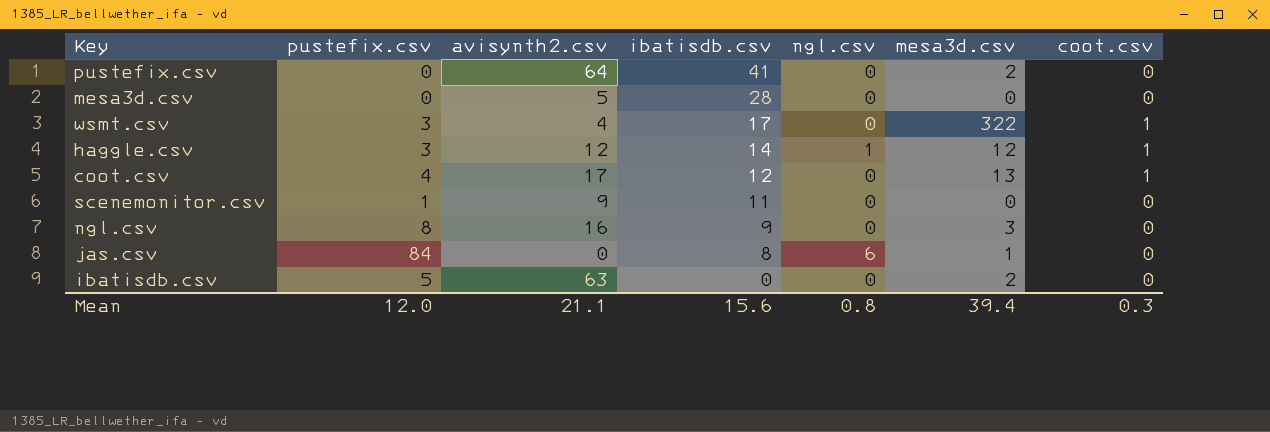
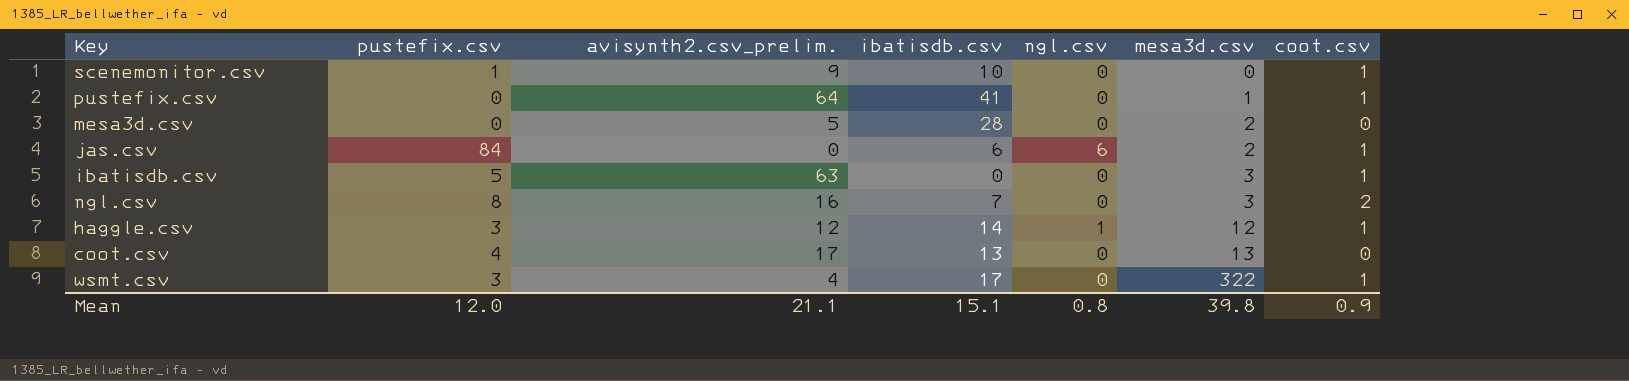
row order: ibatisdb.csv descending -> mesa3d.csv ascending
column name: avisynth2.csv -> avisynth2.csv_prelim.
scenemonitor.csv | ibatisdb.csv: 11 -> 10
scenemonitor.csv | coot.csv: 0 -> 1
pustefix.csv | mesa3d.csv: 2 -> 1
pustefix.csv | coot.csv: 0 -> 1
mesa3d.csv | mesa3d.csv: 0 -> 2
jas.csv | ibatisdb.csv: 8 -> 6
jas.csv | mesa3d.csv: 1 -> 2
jas.csv | coot.csv: 0 -> 1
ibatisdb.csv | mesa3d.csv: 2 -> 3
ibatisdb.csv | coot.csv: 0 -> 1
ngl.csv | ibatisdb.csv: 9 -> 7
ngl.csv | coot.csv: 0 -> 2
coot.csv | ibatisdb.csv: 12 -> 13
coot.csv | coot.csv: 1 -> 0
Mean | ibatisdb.csv: 15.6 -> 15.1
Mean | mesa3d.csv: 39.4 -> 39.8
Mean | coot.csv: 0.3 -> 0.9

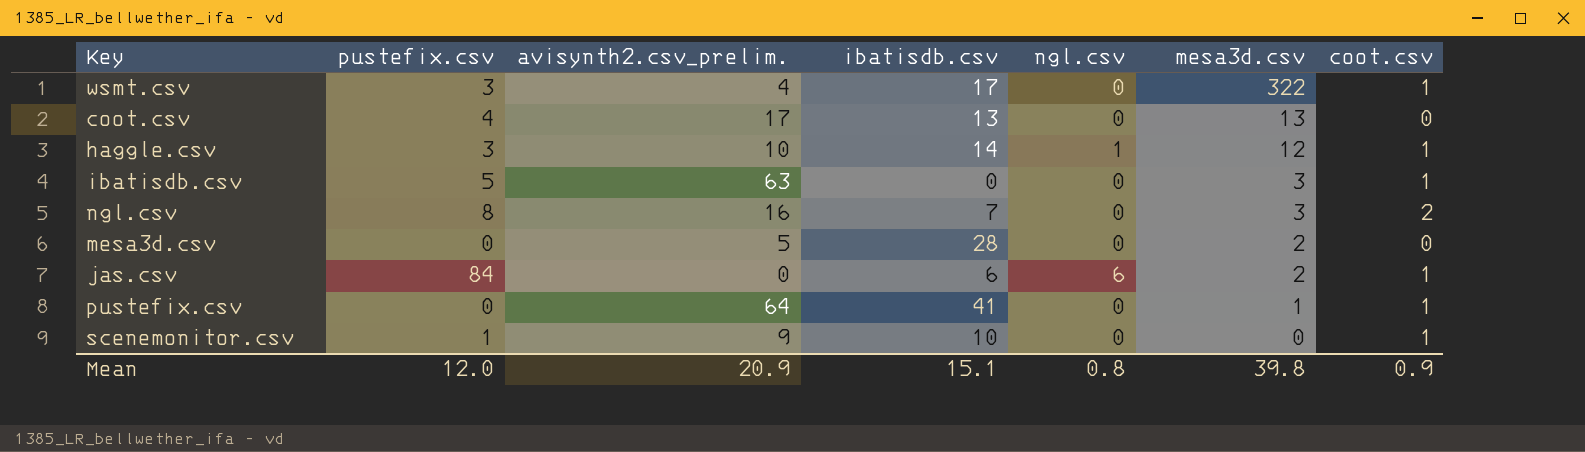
row order: mesa3d.csv ascending -> mesa3d.csv descending
haggle.csv | avisynth2.csv_prelim.: 12 -> 10
Mean | avisynth2.csv_prelim.: 21.1 -> 20.9

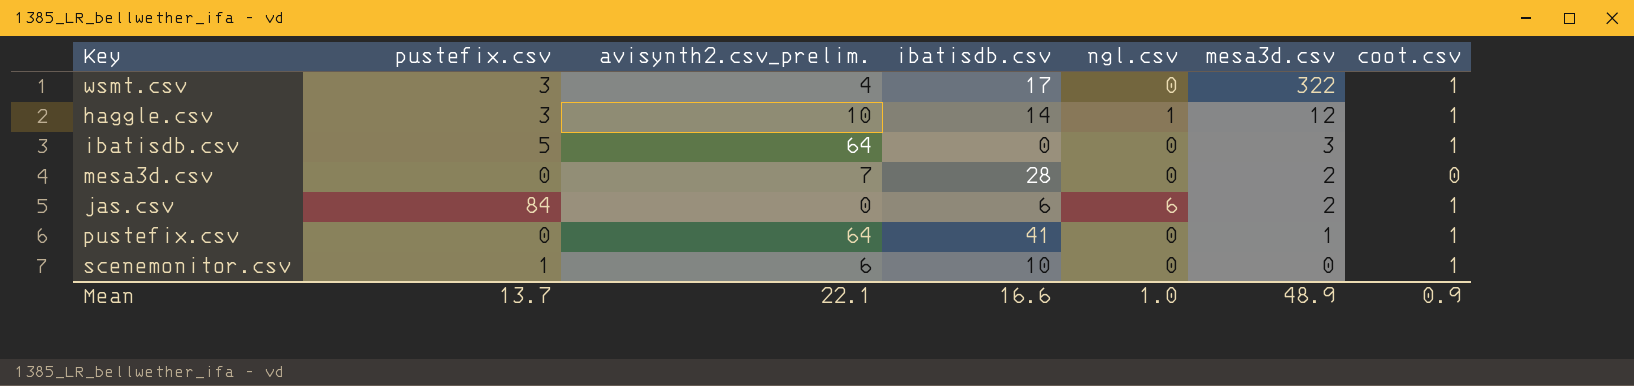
row coot.csv: 4 | 17 | 13 | 0 | 13 | 0 -> none
row ngl.csv: 8 | 16 | 7 | 0 | 3 | 2 -> none
ibatisdb.csv | avisynth2.csv_prelim.: 63 -> 64
mesa3d.csv | avisynth2.csv_prelim.: 5 -> 7
scenemonitor.csv | avisynth2.csv_prelim.: 9 -> 6
Mean | pustefix.csv: 12.0 -> 13.7
Mean | avisynth2.csv_prelim.: 20.9 -> 22.1
Mean | ibatisdb.csv: 15.1 -> 16.6
Mean | ngl.csv: 0.8 -> 1.0
Mean | mesa3d.csv: 39.8 -> 48.9

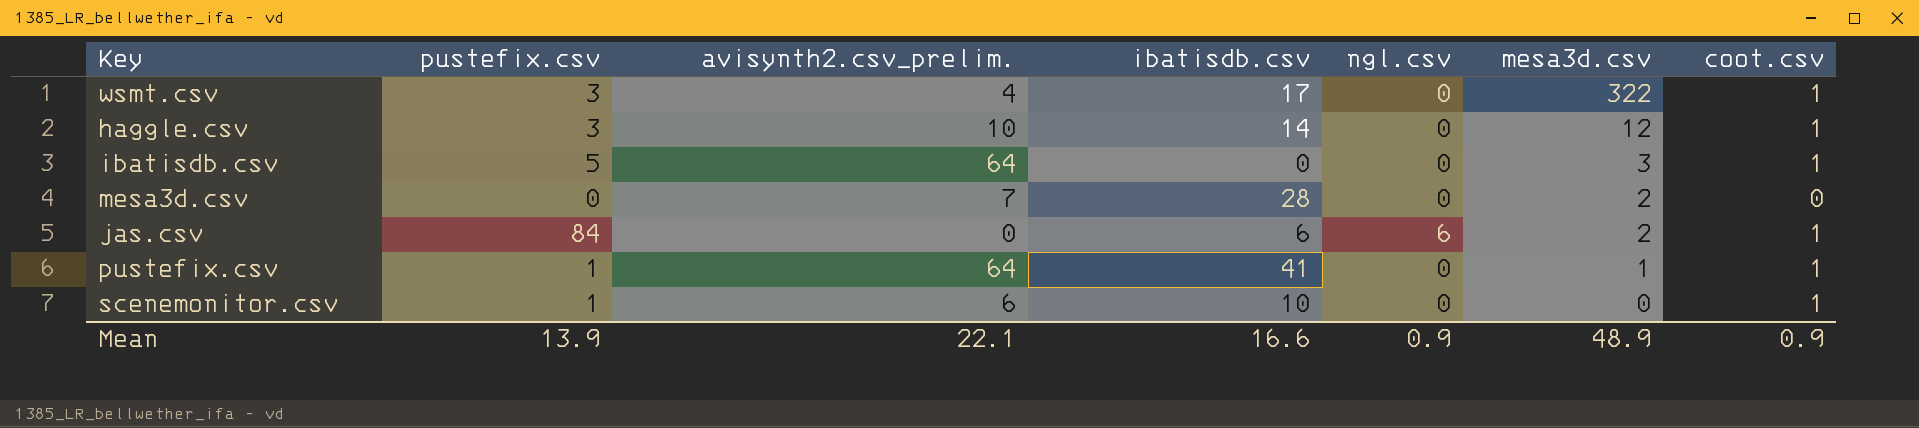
haggle.csv | ngl.csv: 1 -> 0
pustefix.csv | pustefix.csv: 0 -> 1
Mean | pustefix.csv: 13.7 -> 13.9
Mean | ngl.csv: 1.0 -> 0.9

